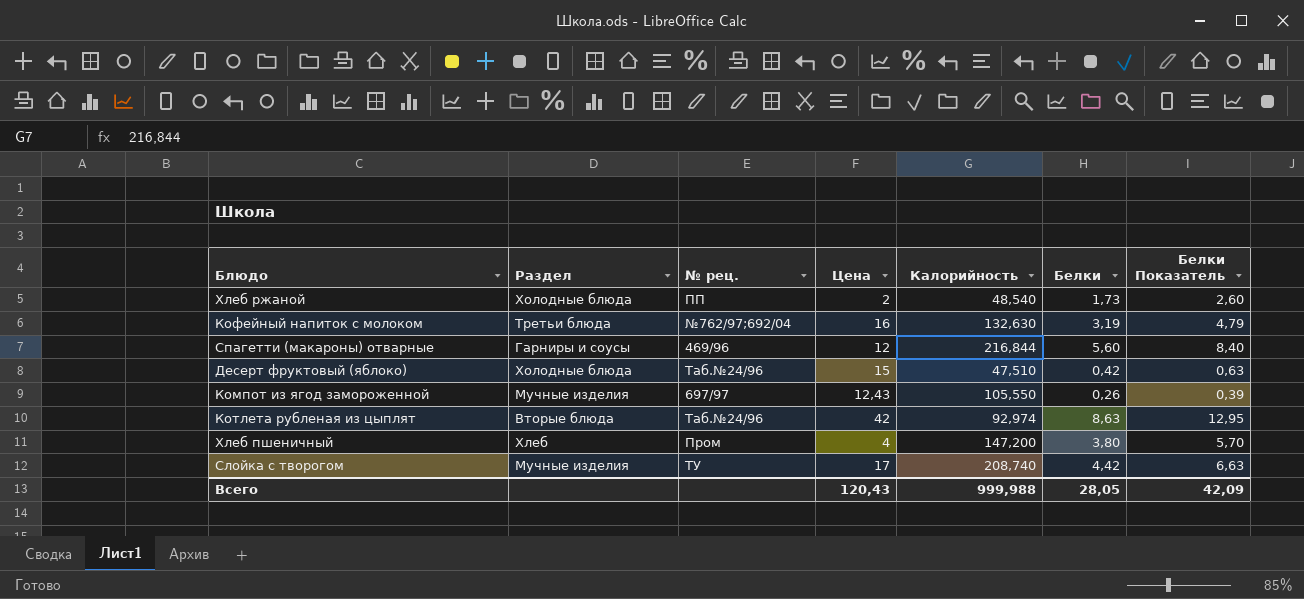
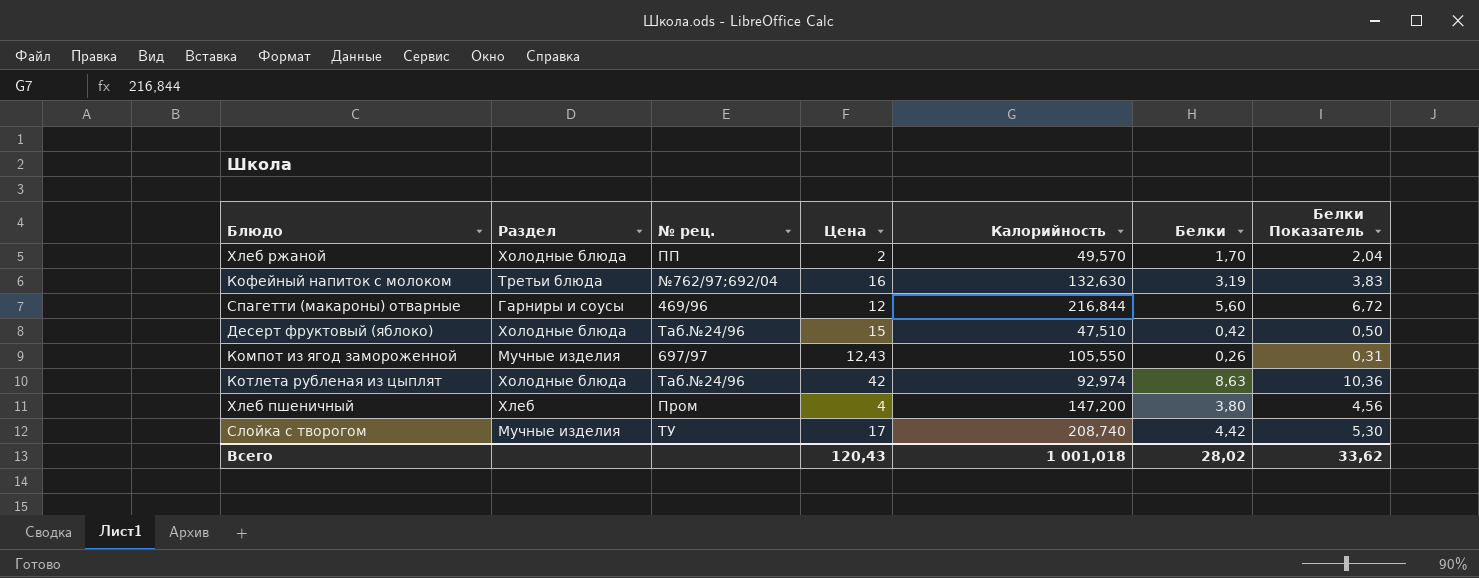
column Белки Показатель | formula: [Белки] * 1,5 -> [Белки] * 1,2
Хлеб ржаной | Калорийность: 48,540 -> 49,570
Хлеб ржаной | Белки: 1,73 -> 1,70
Котлета рубленая из цыплят | Раздел: Вторые блюда -> Холодные блюда
Всего | Калорийность: 999,988 -> 1 001,018
Всего | Белки: 28,05 -> 28,02
Всего | Белки Показатель: 42,09 -> 33,62

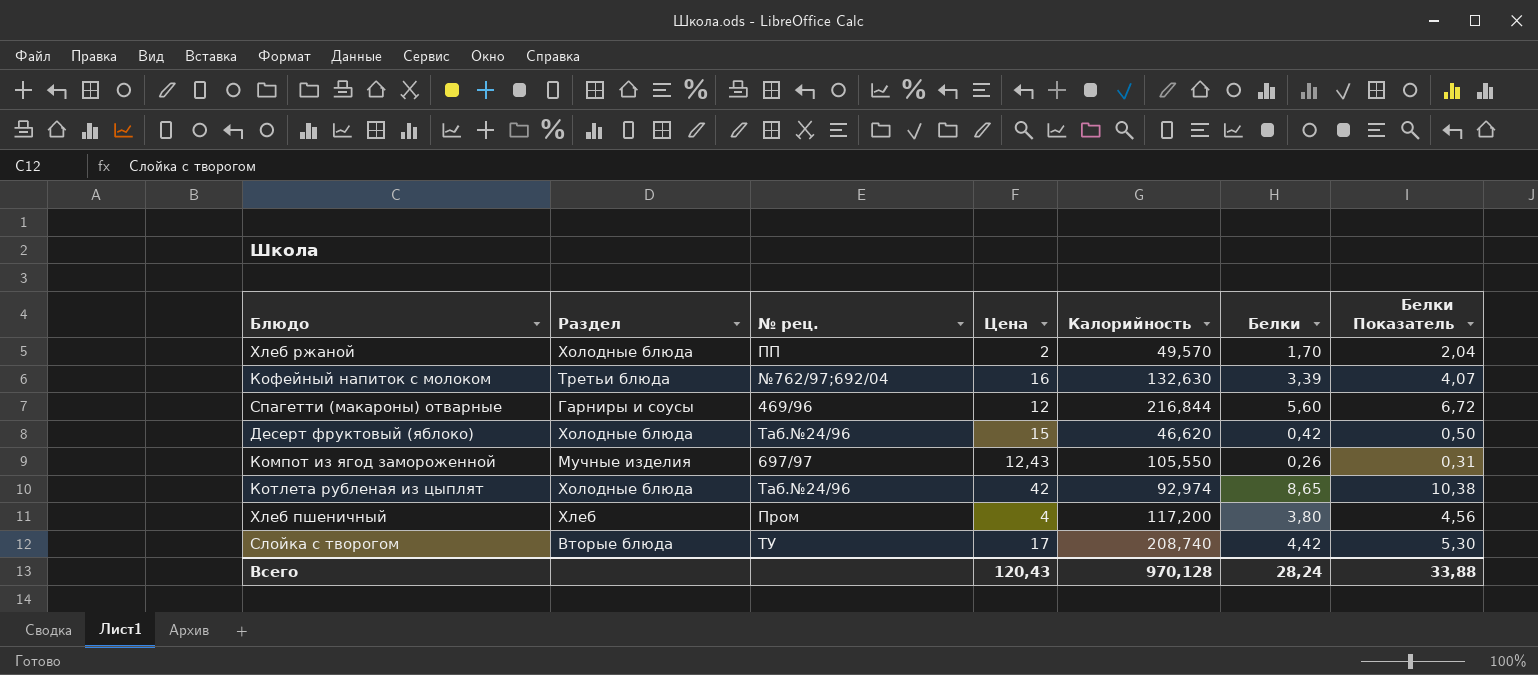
Кофейный напиток с молоком | Белки: 3,19 -> 3,39
Кофейный напиток с молоком | Белки Показатель: 3,83 -> 4,07
Десерт фруктовый (яблоко) | Калорийность: 47,510 -> 46,620
Котлета рубленая из цыплят | Белки: 8,63 -> 8,65
Котлета рубленая из цыплят | Белки Показатель: 10,36 -> 10,38
Хлеб пшеничный | Калорийность: 147,200 -> 117,200
Слойка с творогом | Раздел: Мучные изделия -> Вторые блюда
Всего | Калорийность: 1 001,018 -> 970,128
Всего | Белки: 28,02 -> 28,24
Всего | Белки Показатель: 33,62 -> 33,88

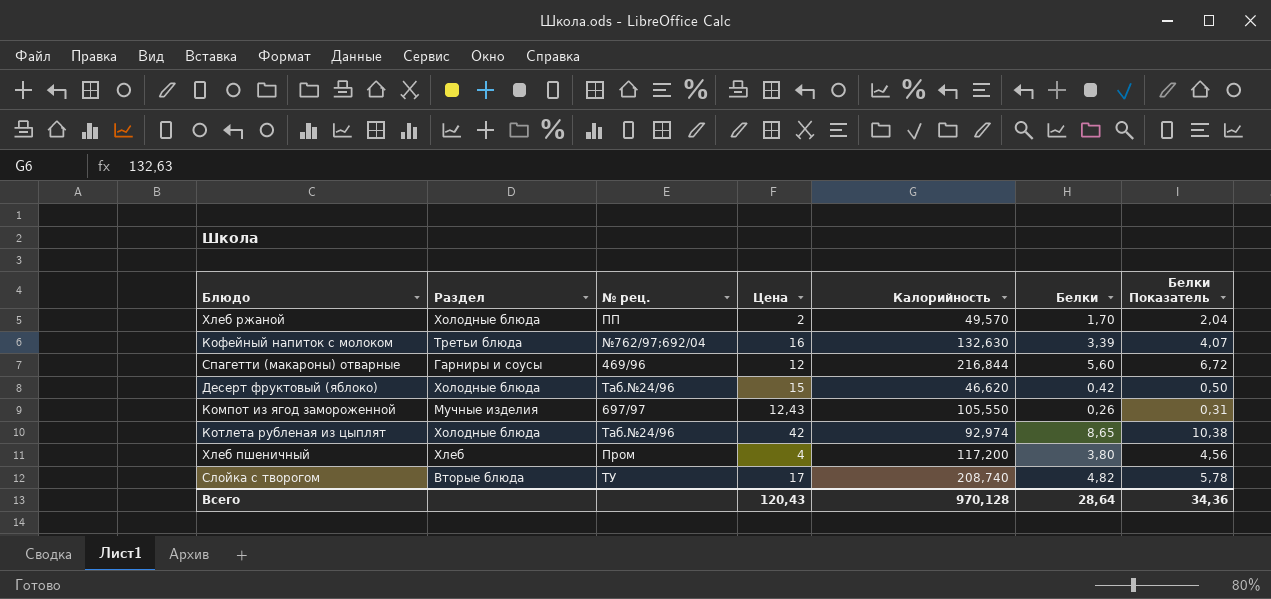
Слойка с творогом | Белки: 4,42 -> 4,82
Слойка с творогом | Белки Показатель: 5,30 -> 5,78
Всего | Белки: 28,24 -> 28,64
Всего | Белки Показатель: 33,88 -> 34,36

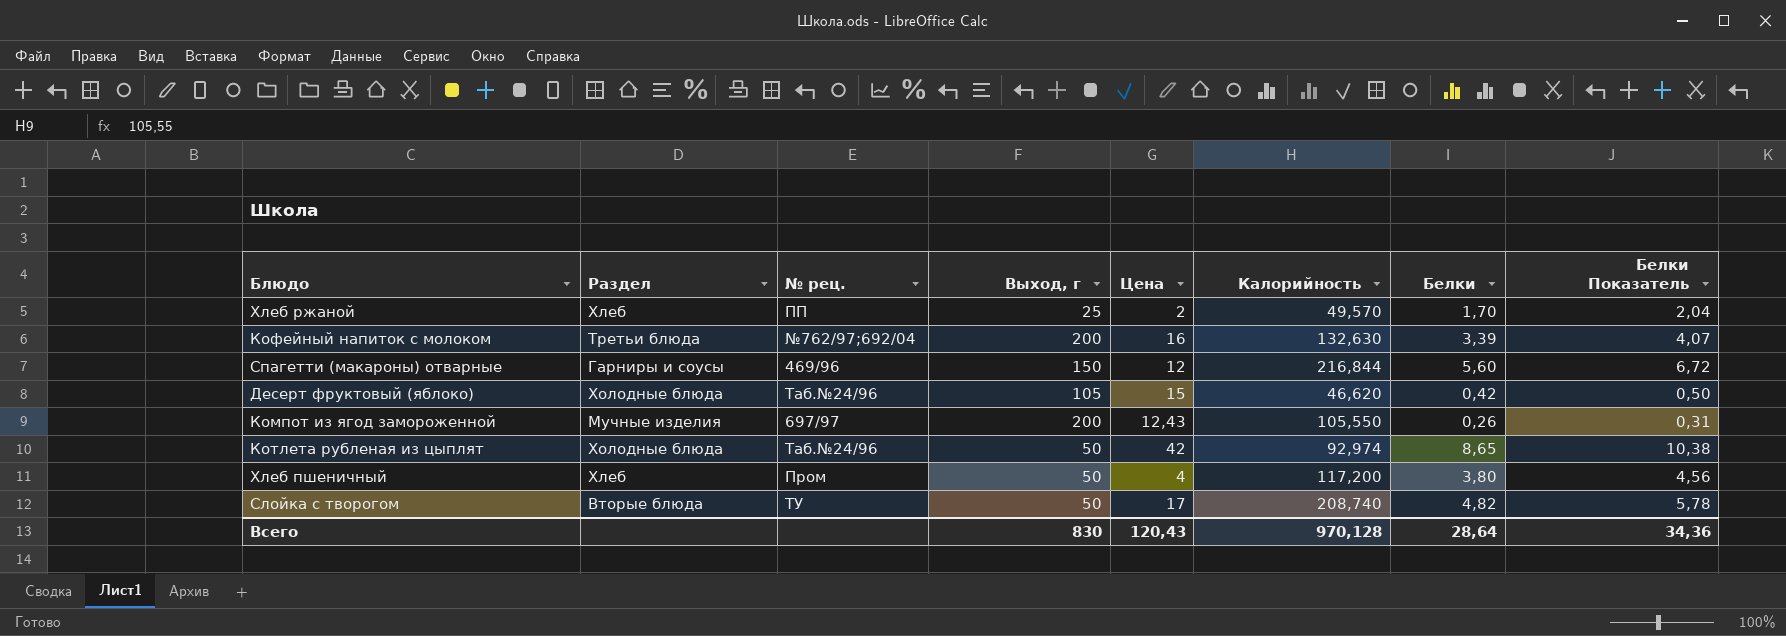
column Выход, г | position: none -> 4
Хлеб ржаной | Раздел: Холодные блюда -> Хлеб

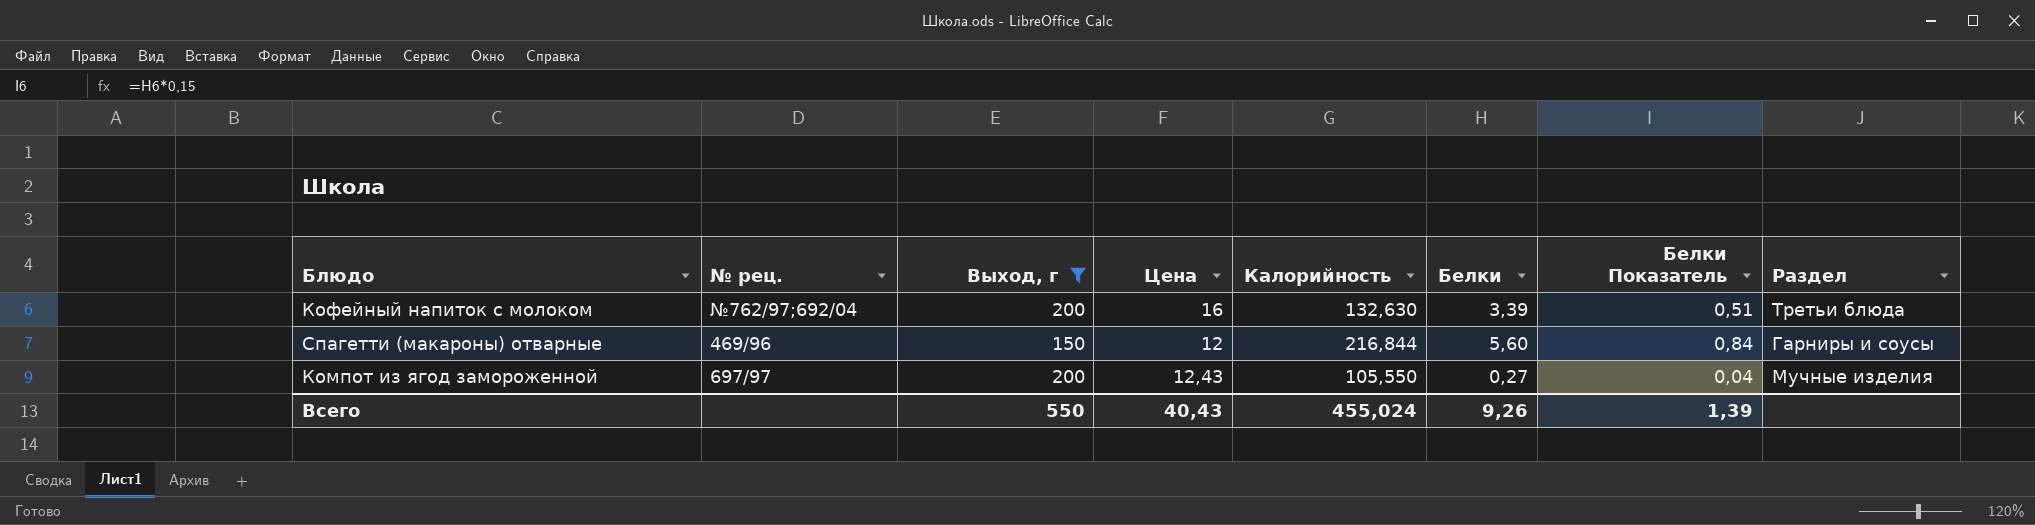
filter: none -> Выход, г >= 150
column Белки Показатель | formula: [Белки] * 1,2 -> [Белки] * 0,15
column Раздел | position: 2 -> 8
Компот из ягод замороженной | Белки: 0,26 -> 0,27
Всего | Выход, г: 830 -> 550
Всего | Цена: 120,43 -> 40,43
Всего | Калорийность: 970,128 -> 455,024
Всего | Белки: 28,64 -> 9,26
Всего | Белки Показатель: 34,36 -> 1,39

